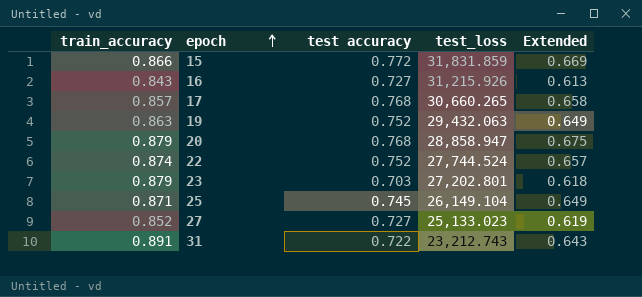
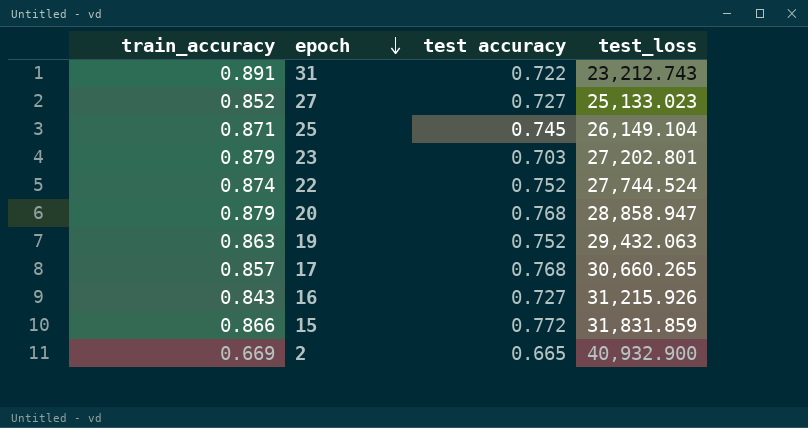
row order: epoch ascending -> epoch descending
column Extended | formula: [train_accuracy] * [test accuracy] -> none
row 2: none -> 0.669 | 0.665 | 40,932.900

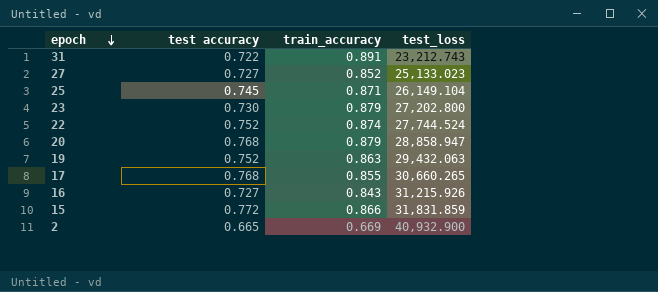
column train_accuracy | position: 1 -> 3
23 | test accuracy: 0.703 -> 0.730
23 | test_loss: 27,202.801 -> 27,202.800
17 | train_accuracy: 0.857 -> 0.855

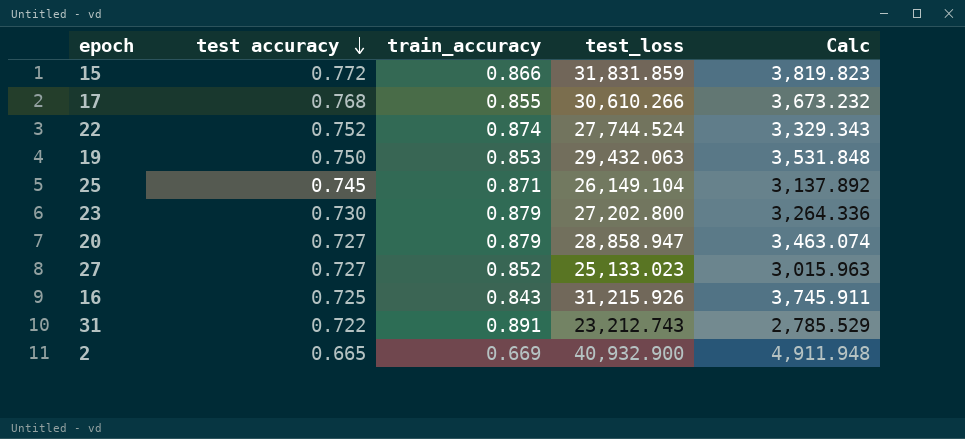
row order: epoch descending -> test accuracy descending
column Calc | formula: none -> [test_loss] * 0.12
17 | test_loss: 30,660.265 -> 30,610.266
19 | test accuracy: 0.752 -> 0.750
19 | train_accuracy: 0.863 -> 0.853
20 | test accuracy: 0.768 -> 0.727
16 | test accuracy: 0.727 -> 0.725

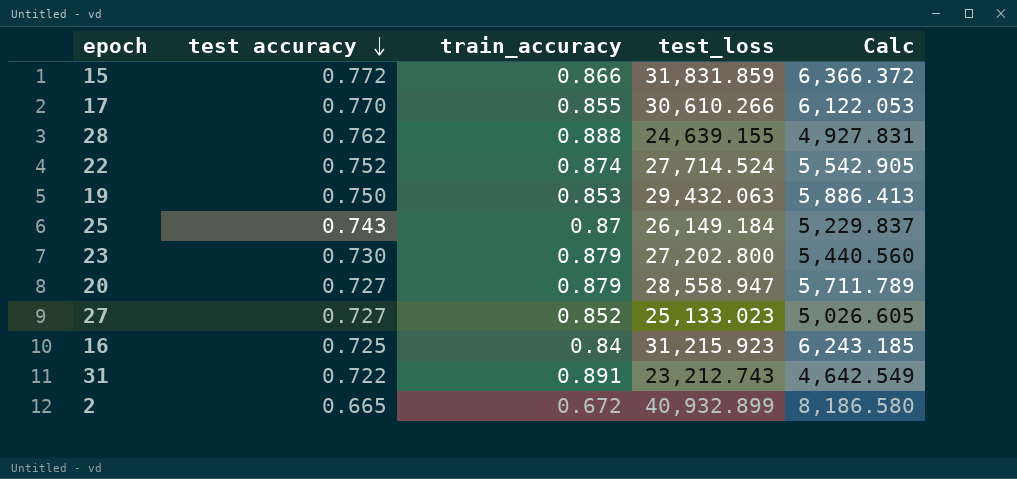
column Calc | formula: [test_loss] * 0.12 -> [test_loss] * 0.2
17 | test accuracy: 0.768 -> 0.770
row 28: none -> 0.762 | 0.888 | 24,639.155 | 4,927.831
22 | test_loss: 27,744.524 -> 27,714.524
25 | test accuracy: 0.745 -> 0.743
25 | train_accuracy: 0.871 -> 0.87
25 | test_loss: 26,149.104 -> 26,149.184
20 | test_loss: 28,858.947 -> 28,558.947
16 | train_accuracy: 0.843 -> 0.84
16 | test_loss: 31,215.926 -> 31,215.923
2 | train_accuracy: 0.669 -> 0.672
2 | test_loss: 40,932.900 -> 40,932.899

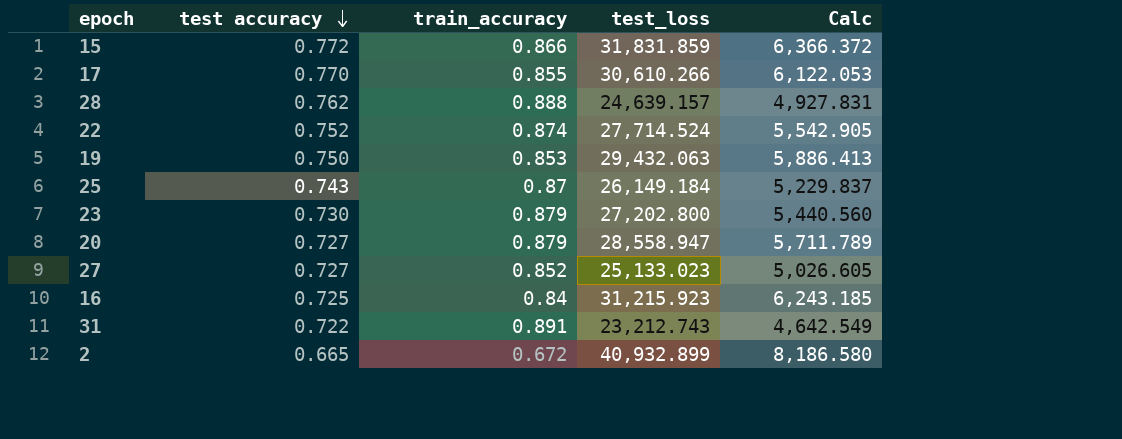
28 | test_loss: 24,639.155 -> 24,639.157

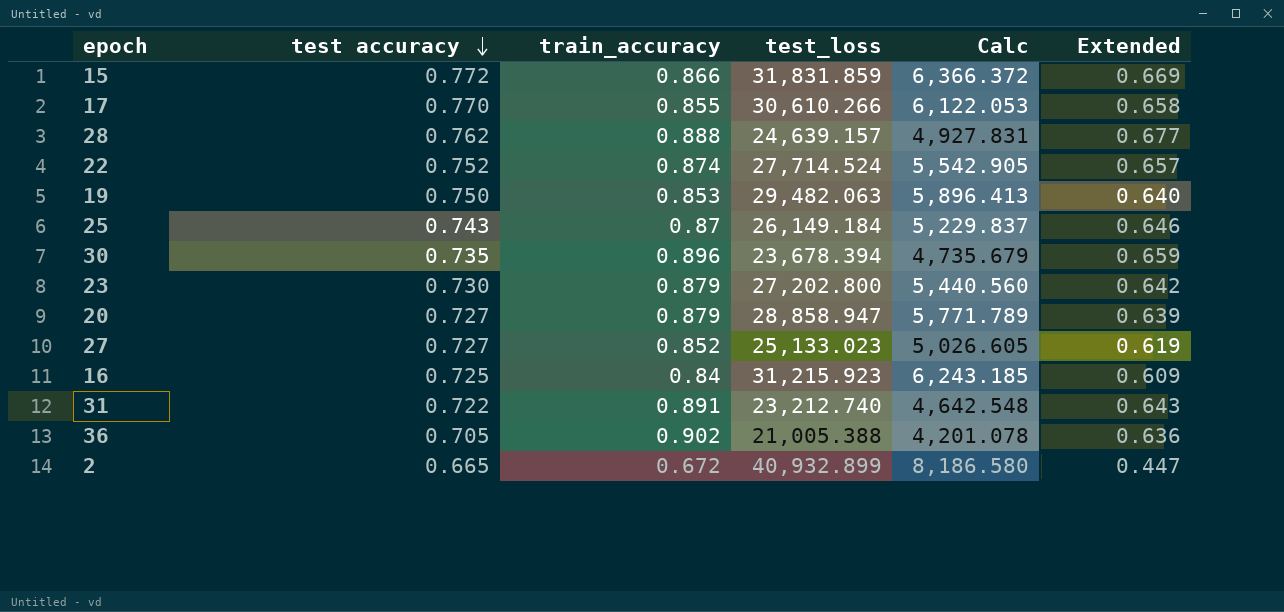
column Extended | formula: none -> [test accuracy] * [train_accuracy]
19 | test_loss: 29,432.063 -> 29,482.063
19 | Calc: 5,886.413 -> 5,896.413
row 30: none -> 0.735 | 0.896 | 23,678.394 | 4,735.679 | 0.659
20 | test_loss: 28,558.947 -> 28,858.947
20 | Calc: 5,711.789 -> 5,771.789
31 | test_loss: 23,212.743 -> 23,212.740
31 | Calc: 4,642.549 -> 4,642.548
row 36: none -> 0.705 | 0.902 | 21,005.388 | 4,201.078 | 0.636

